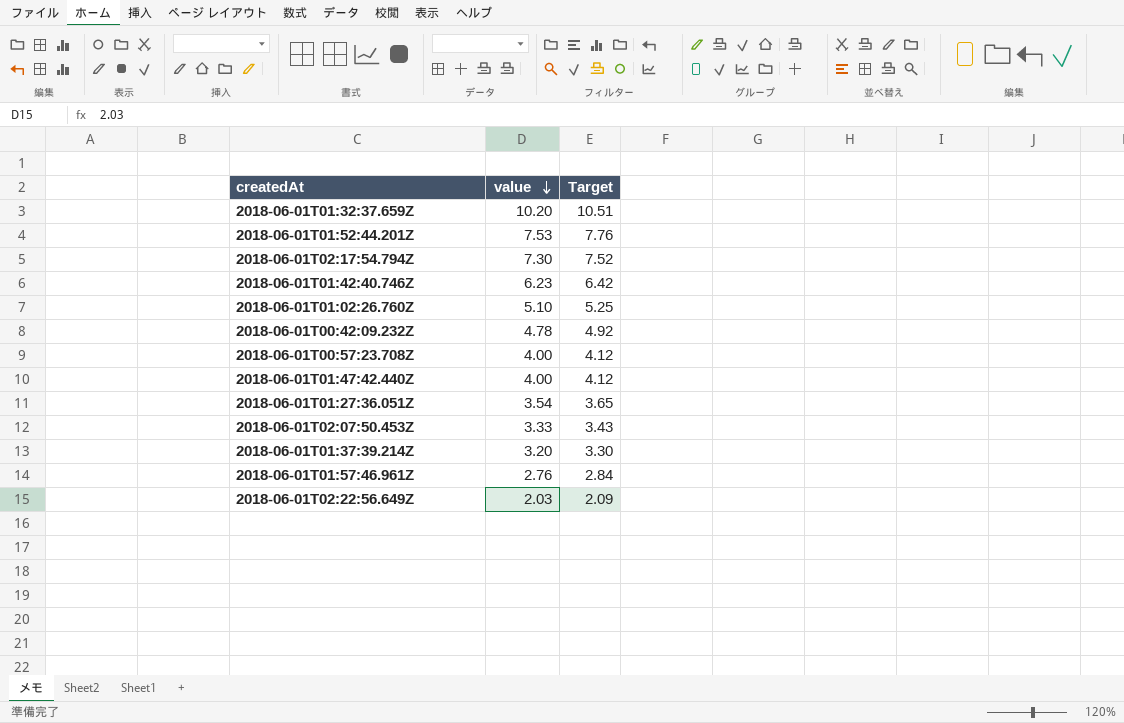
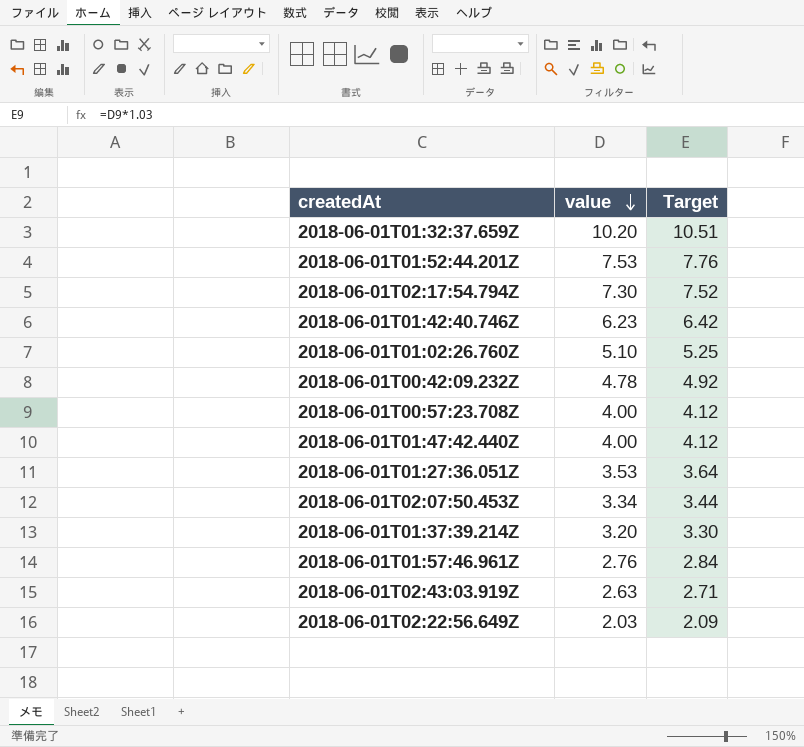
2018-06-01T01:27:36.051Z | value: 3.54 -> 3.53
2018-06-01T01:27:36.051Z | Target: 3.65 -> 3.64
2018-06-01T02:07:50.453Z | value: 3.33 -> 3.34
2018-06-01T02:07:50.453Z | Target: 3.43 -> 3.44
row 2018-06-01T02:43:03.919Z: none -> 2.63 | 2.71

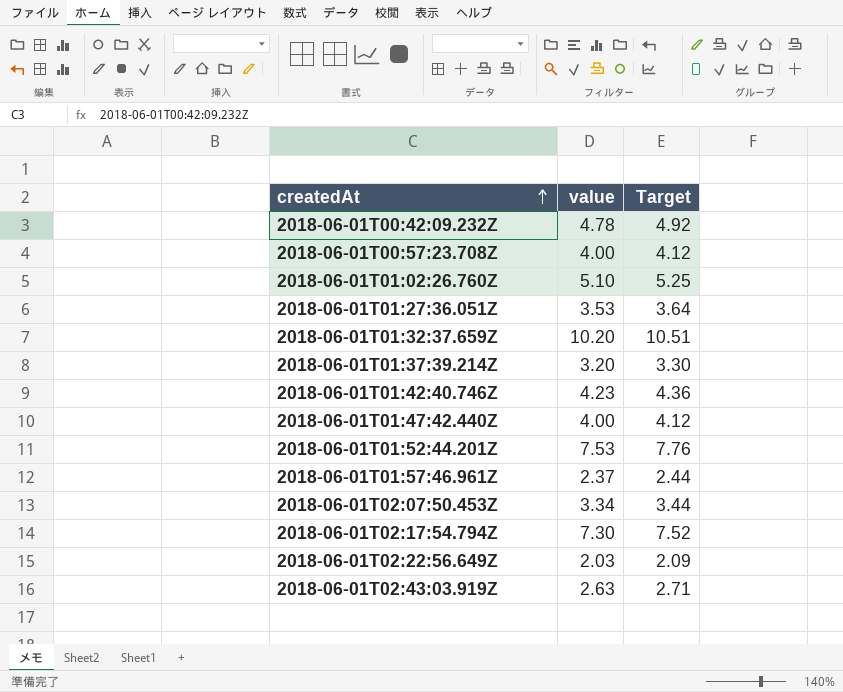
row order: value descending -> createdAt ascending
2018-06-01T01:42:40.746Z | value: 6.23 -> 4.23
2018-06-01T01:42:40.746Z | Target: 6.42 -> 4.36
2018-06-01T01:57:46.961Z | value: 2.76 -> 2.37
2018-06-01T01:57:46.961Z | Target: 2.84 -> 2.44

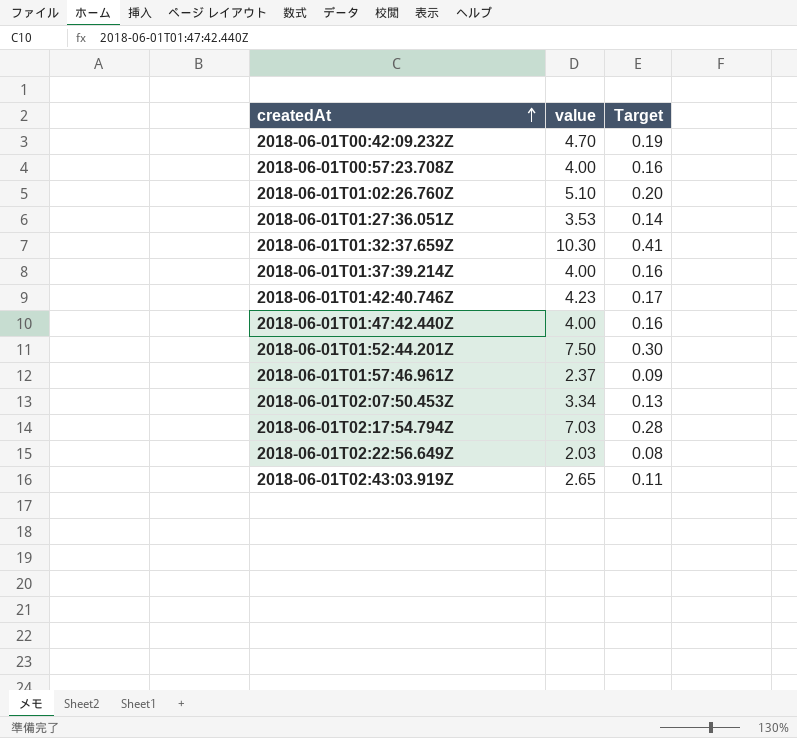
column Target | formula: [value] * 1.03 -> [value] * 0.04
2018-06-01T00:42:09.232Z | value: 4.78 -> 4.70
2018-06-01T01:32:37.659Z | value: 10.20 -> 10.30
2018-06-01T01:37:39.214Z | value: 3.20 -> 4.00
2018-06-01T01:52:44.201Z | value: 7.53 -> 7.50
2018-06-01T02:17:54.794Z | value: 7.30 -> 7.03
2018-06-01T02:43:03.919Z | value: 2.63 -> 2.65

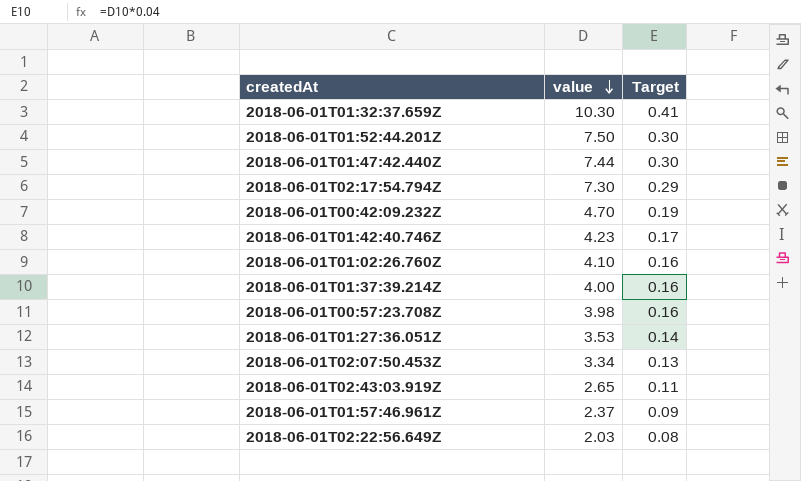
row order: createdAt ascending -> value descending
2018-06-01T01:47:42.440Z | value: 4.00 -> 7.44
2018-06-01T01:47:42.440Z | Target: 0.16 -> 0.30
2018-06-01T02:17:54.794Z | value: 7.03 -> 7.30
2018-06-01T02:17:54.794Z | Target: 0.28 -> 0.29
2018-06-01T01:02:26.760Z | value: 5.10 -> 4.10
2018-06-01T01:02:26.760Z | Target: 0.20 -> 0.16
2018-06-01T00:57:23.708Z | value: 4.00 -> 3.98

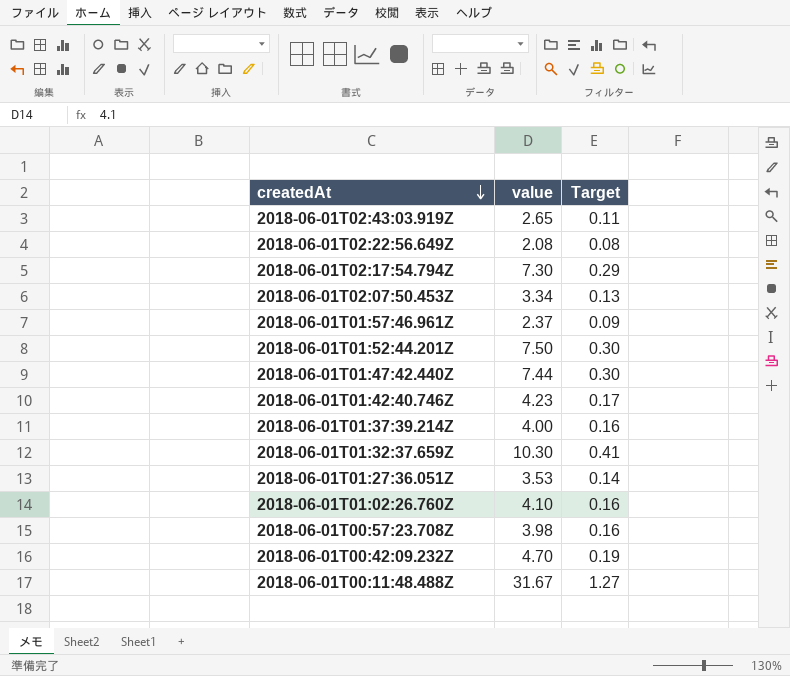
row order: value descending -> createdAt descending
2018-06-01T02:22:56.649Z | value: 2.03 -> 2.08
row 2018-06-01T00:11:48.488Z: none -> 31.67 | 1.27

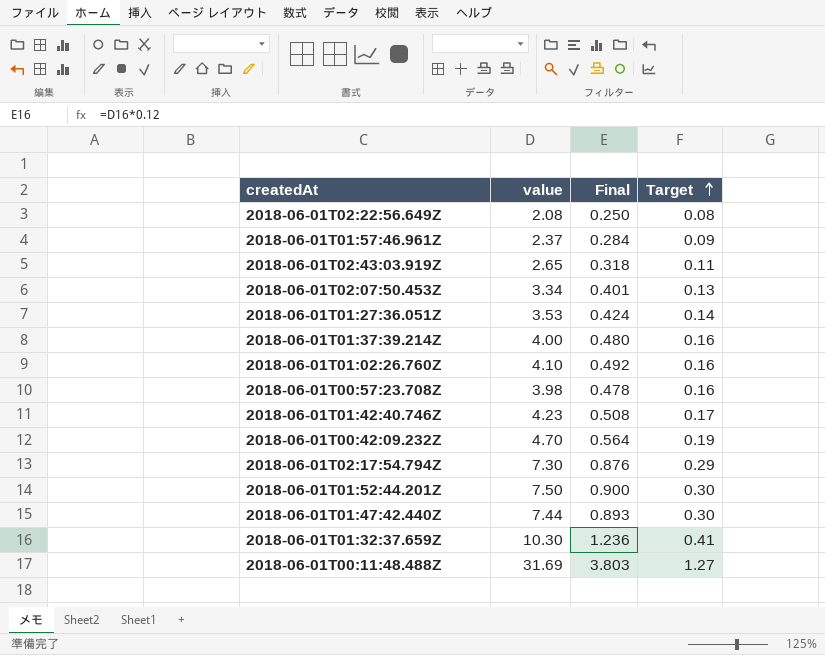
row order: createdAt descending -> Target ascending
column Final | formula: none -> [value] * 0.12
2018-06-01T00:11:48.488Z | value: 31.67 -> 31.69

